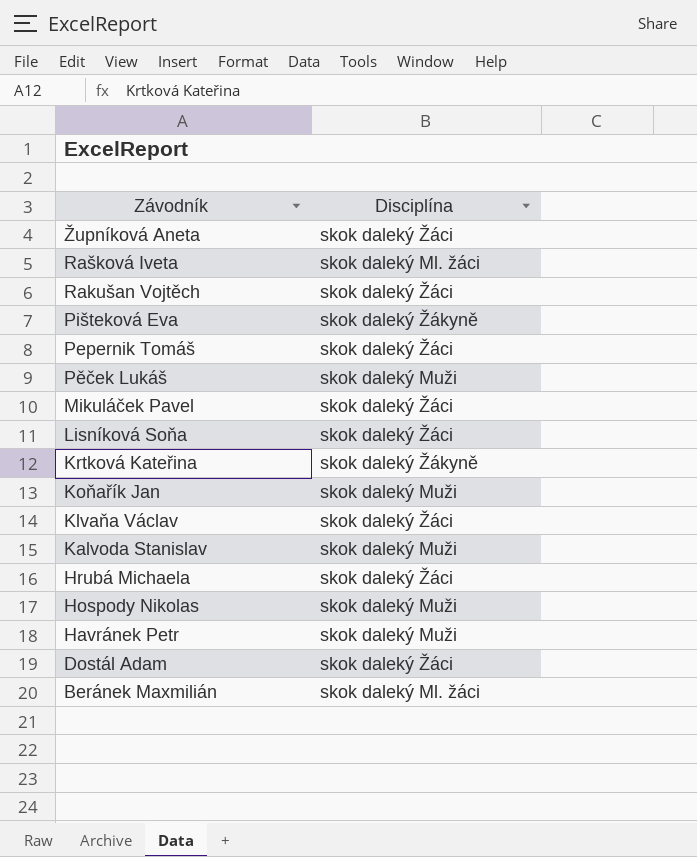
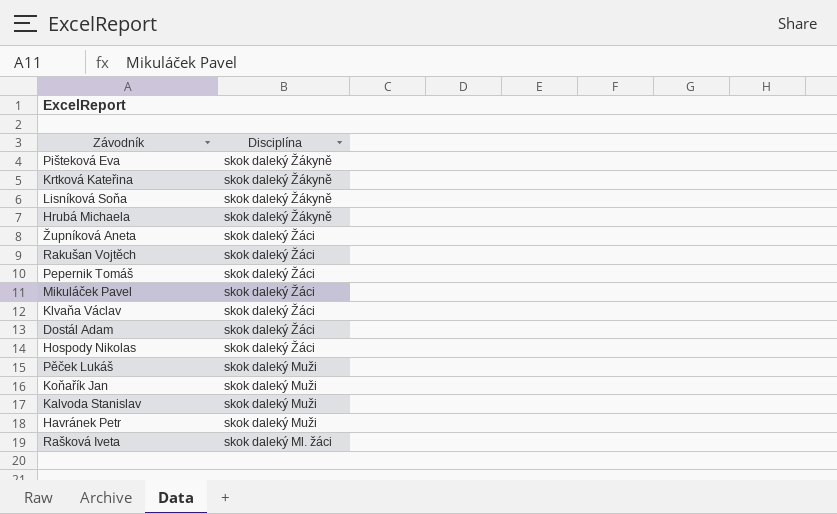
row order: Závodník descending -> Disciplína descending
row Beránek Maxmilián: skok daleký Ml. žáci -> none
Lisníková Soňa | Disciplína: skok daleký Žáci -> skok daleký Žákyně
Hrubá Michaela | Disciplína: skok daleký Žáci -> skok daleký Žákyně
Hospody Nikolas | Disciplína: skok daleký Muži -> skok daleký Žáci

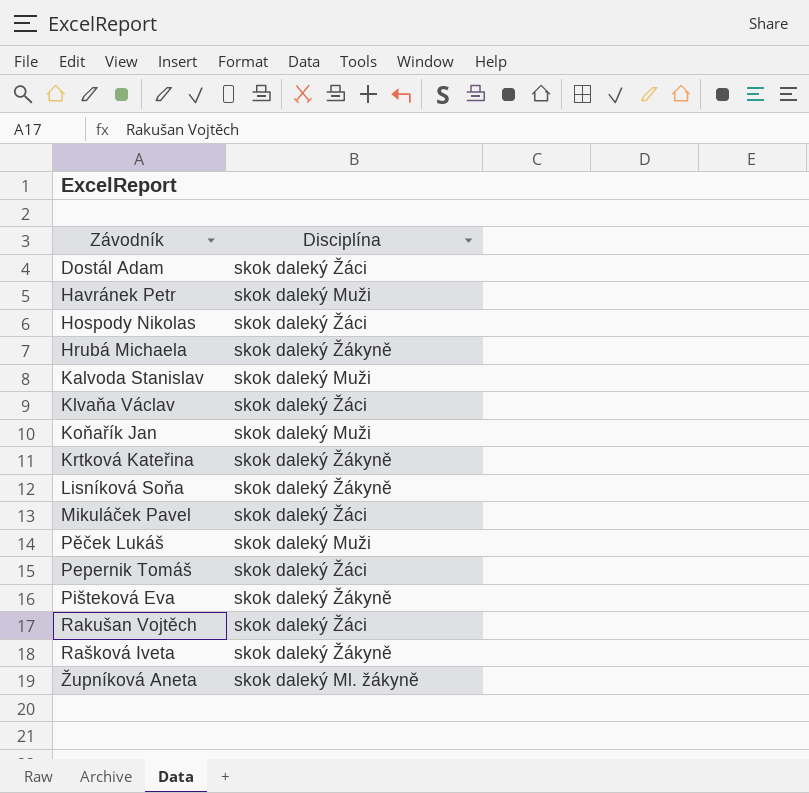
row order: Disciplína descending -> Závodník ascending
Rašková Iveta | Disciplína: skok daleký Ml. žáci -> skok daleký Žákyně
Župníková Aneta | Disciplína: skok daleký Žáci -> skok daleký Ml. žákyně

